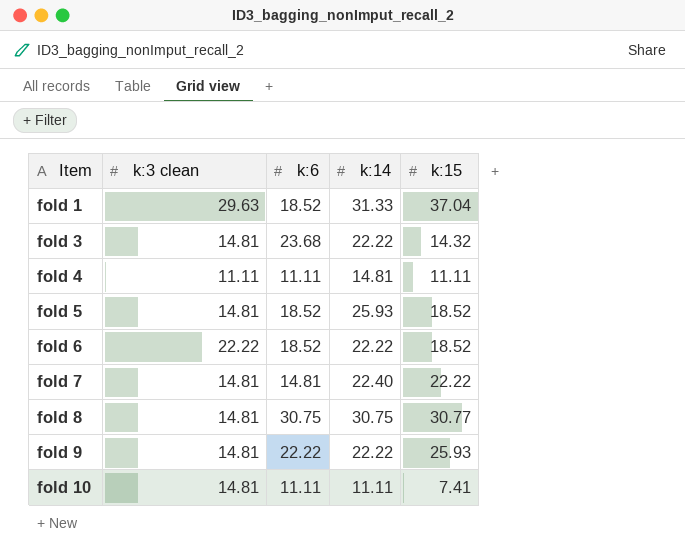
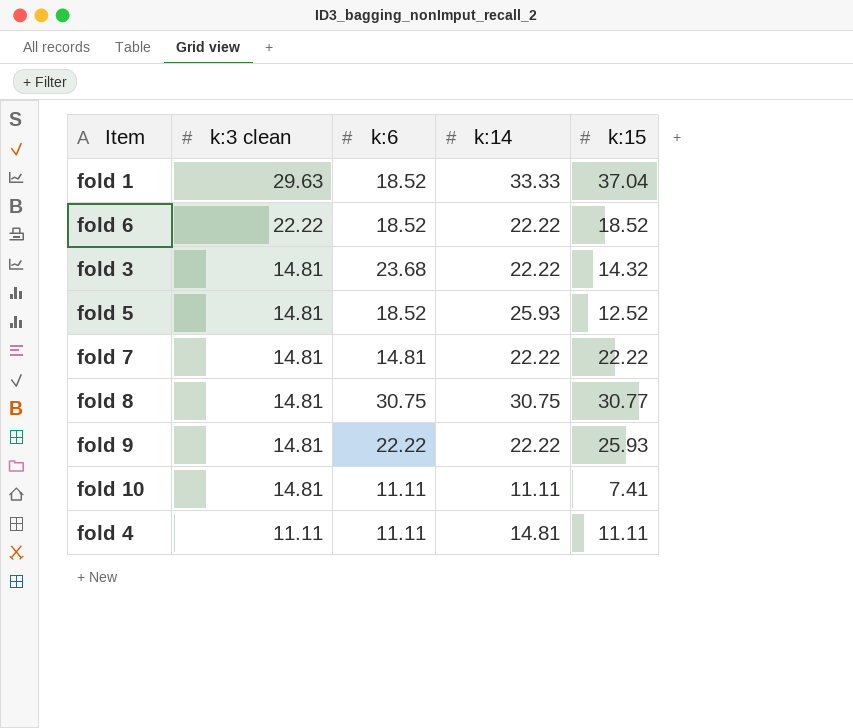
row order: Item ascending -> k:3 clean descending
fold 1 | k:14: 31.33 -> 33.33
fold 5 | k:15: 18.52 -> 12.52
fold 7 | k:14: 22.40 -> 22.22

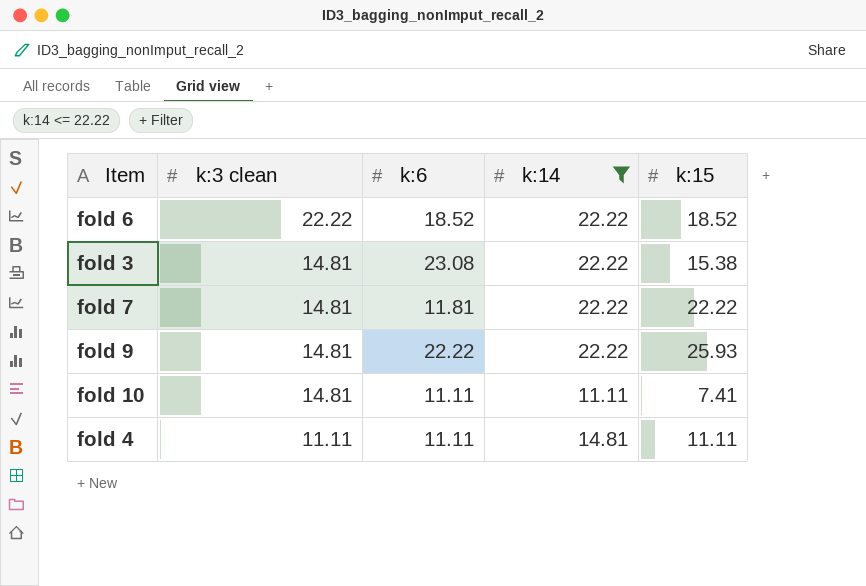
filter: none -> k:14 <= 22.22
fold 3 | k:6: 23.68 -> 23.08
fold 3 | k:15: 14.32 -> 15.38
fold 7 | k:6: 14.81 -> 11.81

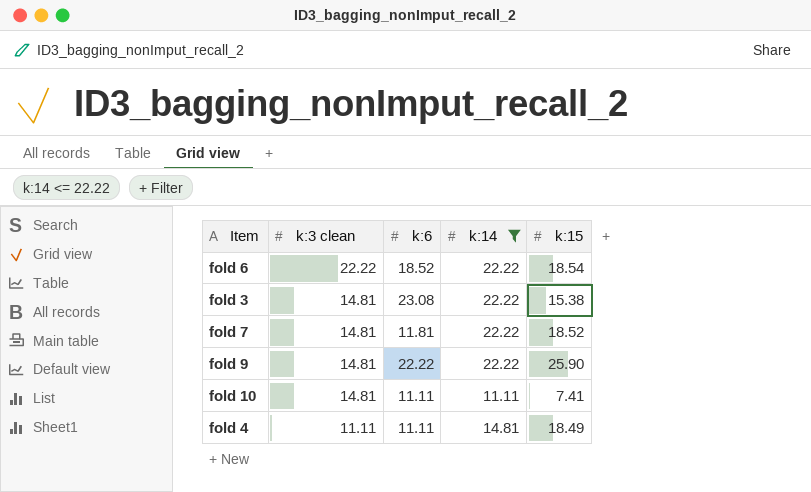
fold 6 | k:15: 18.52 -> 18.54
fold 7 | k:15: 22.22 -> 18.52
fold 9 | k:15: 25.93 -> 25.90
fold 4 | k:15: 11.11 -> 18.49

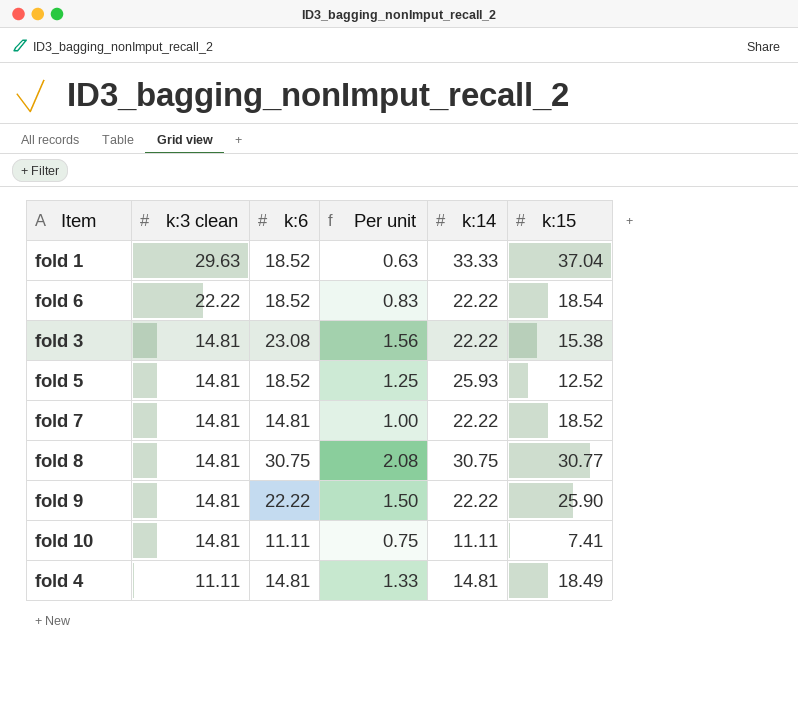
filter: k:14 <= 22.22 -> none
column Per unit | formula: none -> [k:6] / [k:3 clean]
fold 7 | k:6: 11.81 -> 14.81
fold 4 | k:6: 11.11 -> 14.81

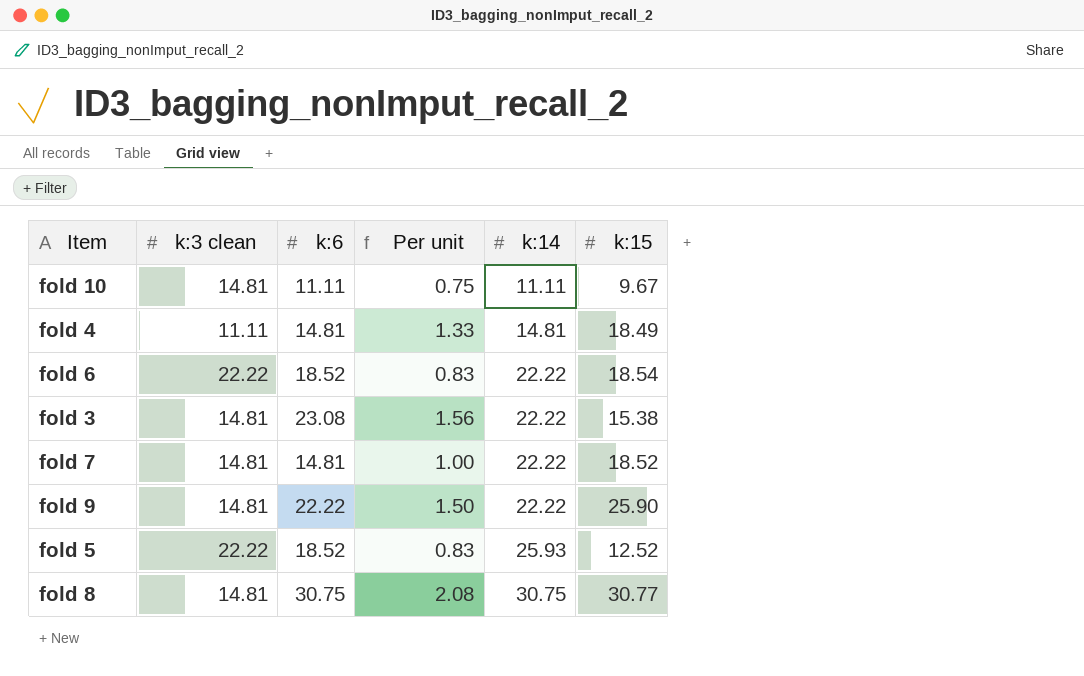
row order: k:3 clean descending -> k:14 ascending
row fold 1: 29.63 | 18.52 | 0.63 | 33.33 | 37.04 -> none
fold 10 | k:15: 7.41 -> 9.67
fold 5 | k:3 clean: 14.81 -> 22.22
fold 5 | Per unit: 1.25 -> 0.83

